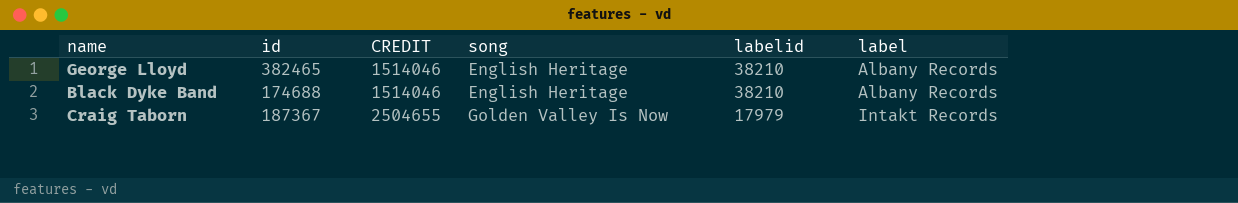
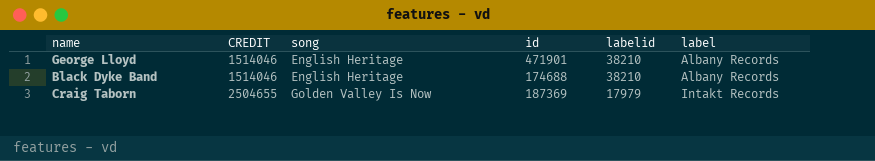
column id | position: 2 -> 4
George Lloyd | id: 382465 -> 471901
Craig Taborn | id: 187367 -> 187369

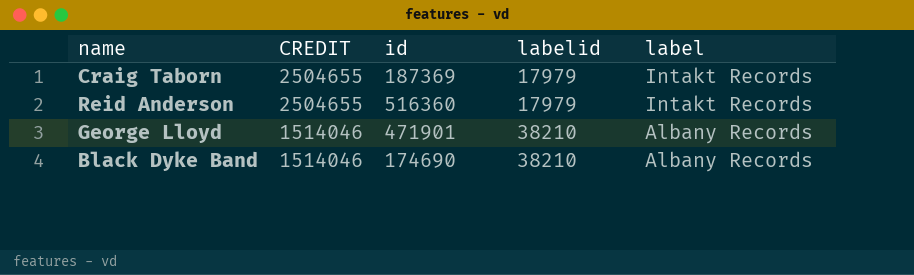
row order: CREDIT ascending -> CREDIT descending
column song | position: 3 -> none
row Reid Anderson: none -> 2504655 | 516360 | 17979 | Intakt Records
Black Dyke Band | id: 174688 -> 174690

